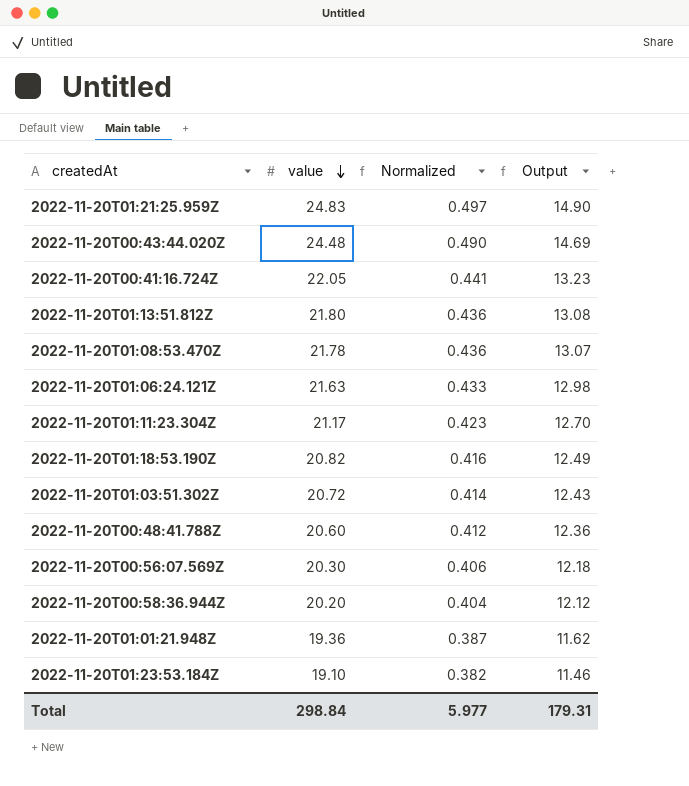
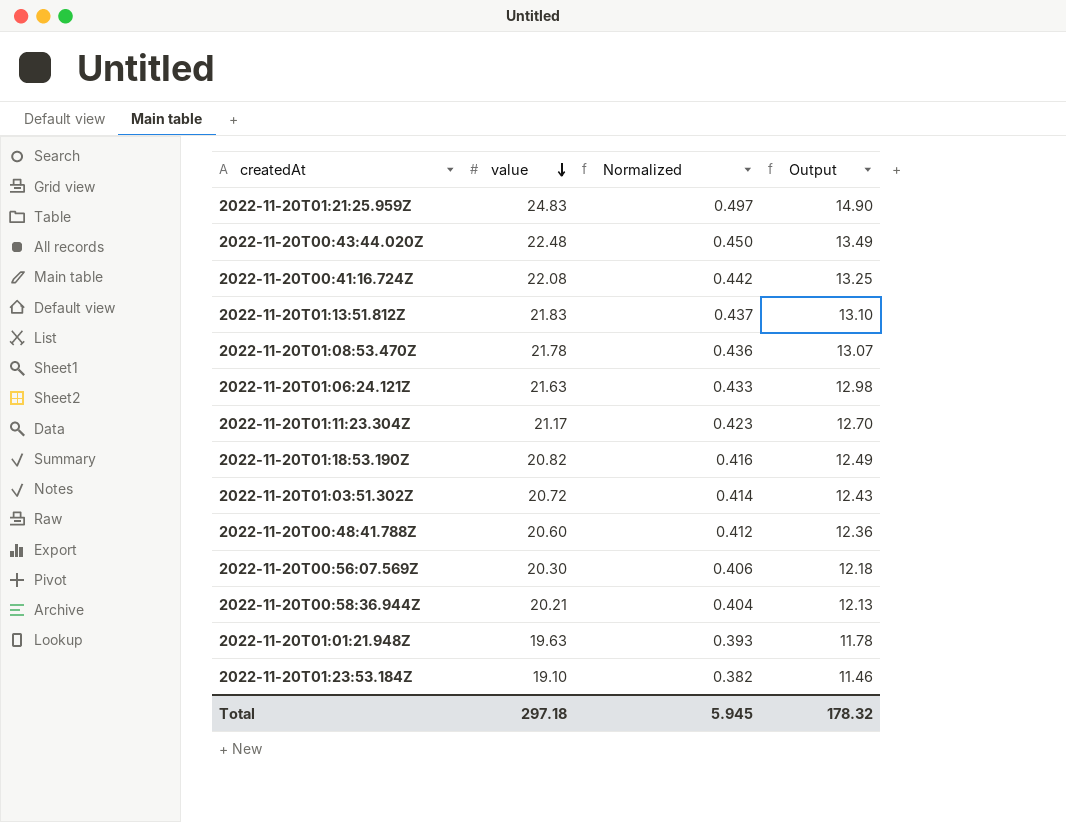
2022-11-20T00:43:44.020Z | value: 24.48 -> 22.48
2022-11-20T00:43:44.020Z | Normalized: 0.490 -> 0.450
2022-11-20T00:43:44.020Z | Output: 14.69 -> 13.49
2022-11-20T00:41:16.724Z | value: 22.05 -> 22.08
2022-11-20T00:41:16.724Z | Normalized: 0.441 -> 0.442
2022-11-20T00:41:16.724Z | Output: 13.23 -> 13.25
2022-11-20T01:13:51.812Z | value: 21.80 -> 21.83
2022-11-20T01:13:51.812Z | Normalized: 0.436 -> 0.437
2022-11-20T01:13:51.812Z | Output: 13.08 -> 13.10
2022-11-20T00:58:36.944Z | value: 20.20 -> 20.21
2022-11-20T00:58:36.944Z | Output: 12.12 -> 12.13
2022-11-20T01:01:21.948Z | value: 19.36 -> 19.63
2022-11-20T01:01:21.948Z | Normalized: 0.387 -> 0.393
2022-11-20T01:01:21.948Z | Output: 11.62 -> 11.78
Total | value: 298.84 -> 297.18
Total | Normalized: 5.977 -> 5.945
Total | Output: 179.31 -> 178.32

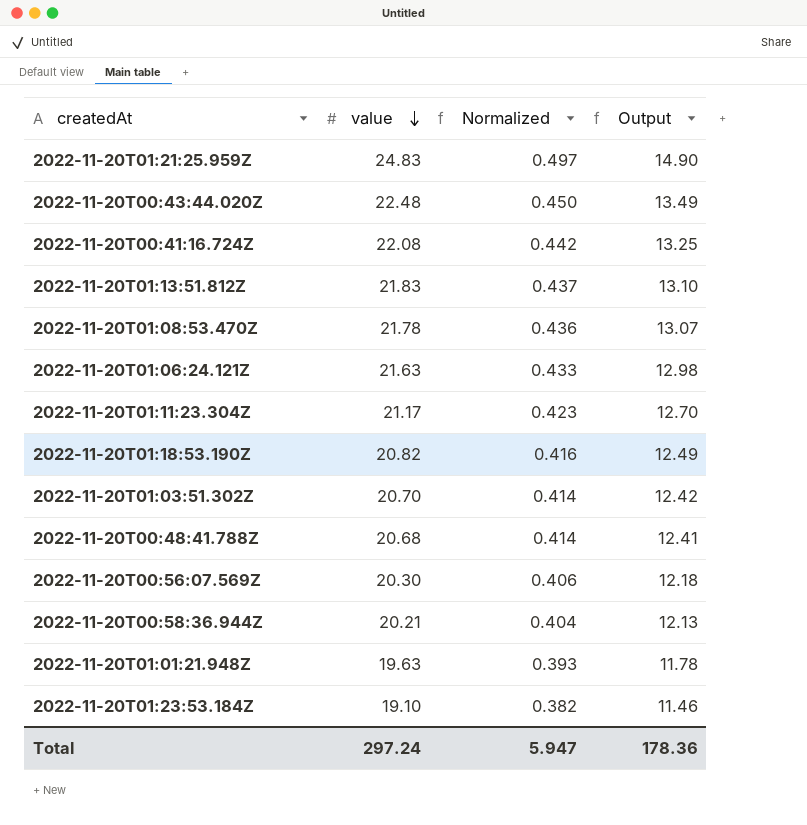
2022-11-20T01:03:51.302Z | value: 20.72 -> 20.70
2022-11-20T01:03:51.302Z | Output: 12.43 -> 12.42
2022-11-20T00:48:41.788Z | value: 20.60 -> 20.68
2022-11-20T00:48:41.788Z | Normalized: 0.412 -> 0.414
2022-11-20T00:48:41.788Z | Output: 12.36 -> 12.41
Total | value: 297.18 -> 297.24
Total | Normalized: 5.945 -> 5.947
Total | Output: 178.32 -> 178.36

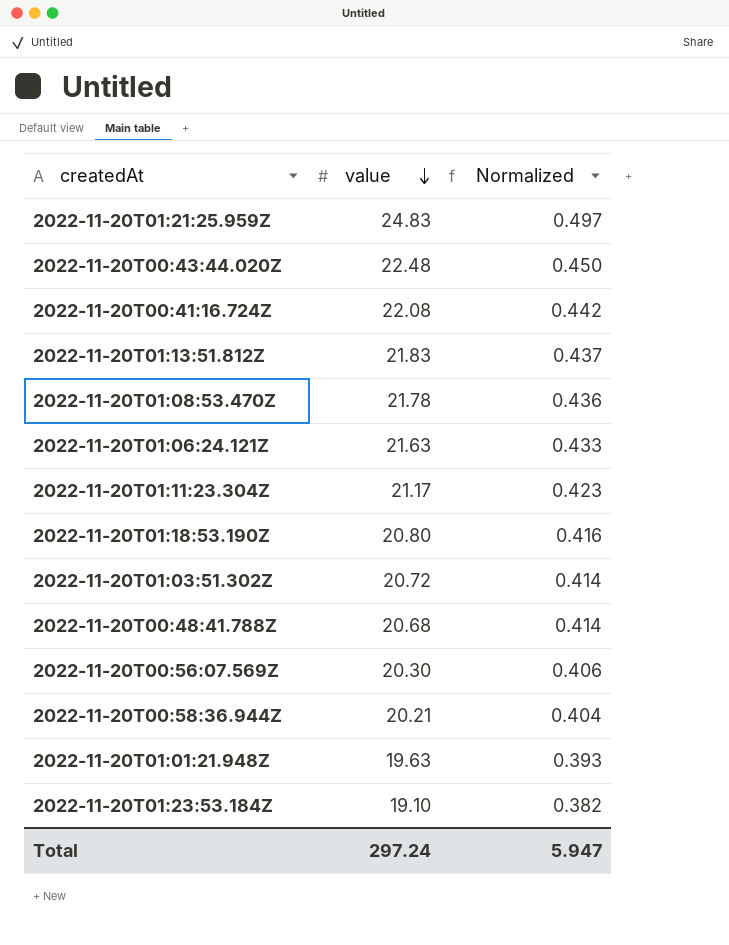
column Output | formula: [value] * 0.6 -> none
2022-11-20T01:18:53.190Z | value: 20.82 -> 20.80
2022-11-20T01:03:51.302Z | value: 20.70 -> 20.72

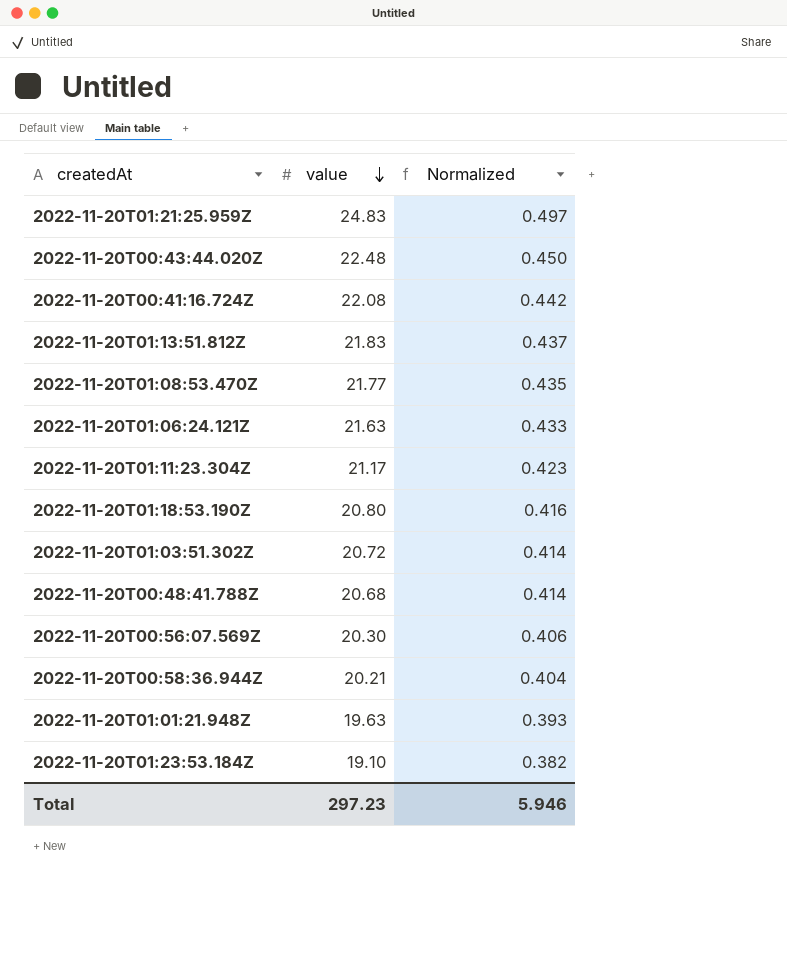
2022-11-20T01:08:53.470Z | value: 21.78 -> 21.77
2022-11-20T01:08:53.470Z | Normalized: 0.436 -> 0.435
Total | value: 297.24 -> 297.23
Total | Normalized: 5.947 -> 5.946

